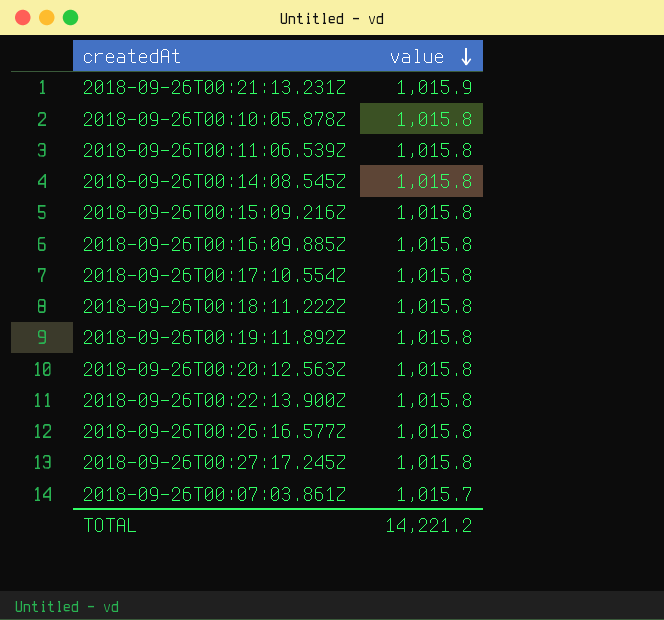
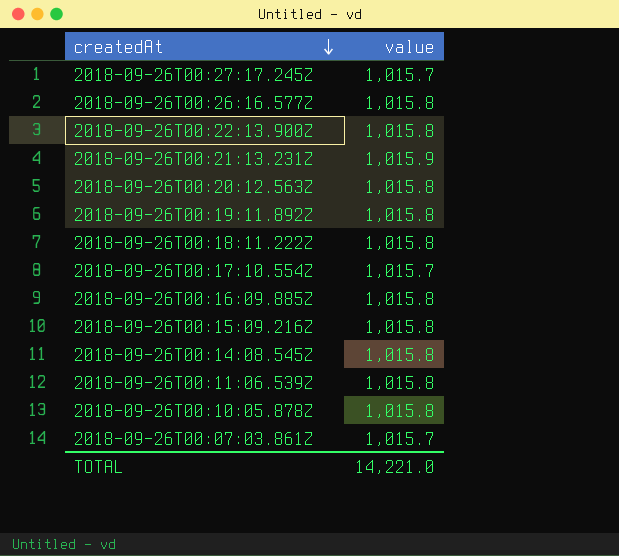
row order: value descending -> createdAt descending
2018-09-26T00:27:17.245Z | value: 1,015.8 -> 1,015.7
2018-09-26T00:17:10.554Z | value: 1,015.8 -> 1,015.7
TOTAL | value: 14,221.2 -> 14,221.0

